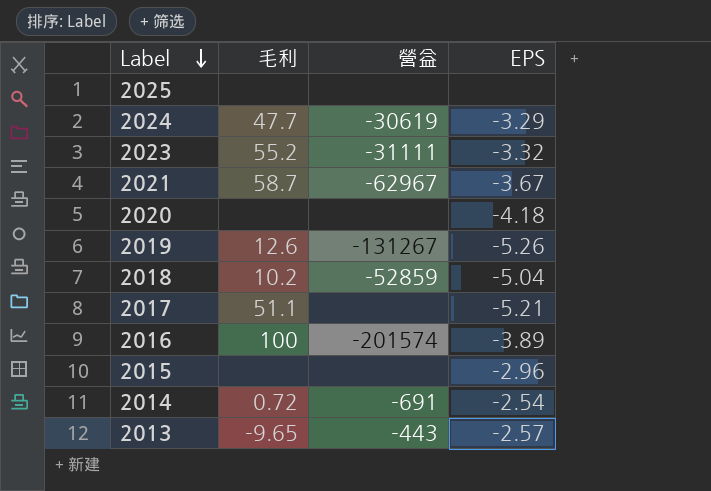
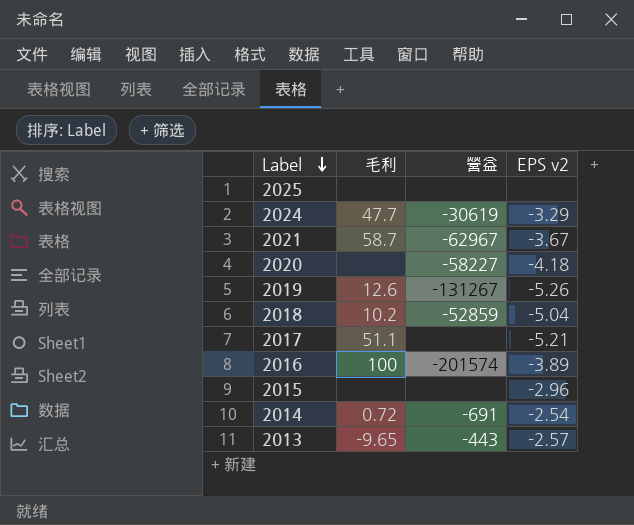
column name: EPS -> EPS v2
row 2023: 55.2 | -31111 | -3.32 -> none
2020 | 營益: none -> -58227

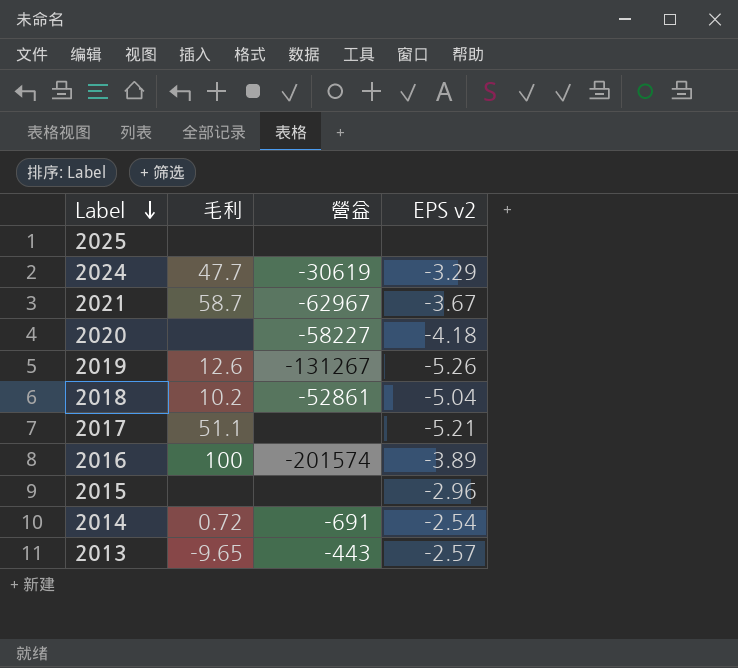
2018 | 營益: -52859 -> -52861

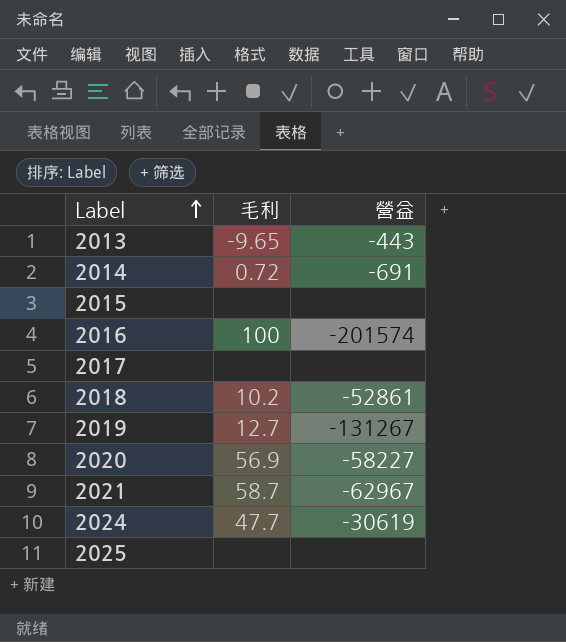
row order: Label descending -> Label ascending
column EPS v2 | position: 4 -> none
2017 | 毛利: 51.1 -> none
2019 | 毛利: 12.6 -> 12.7
2020 | 毛利: none -> 56.9

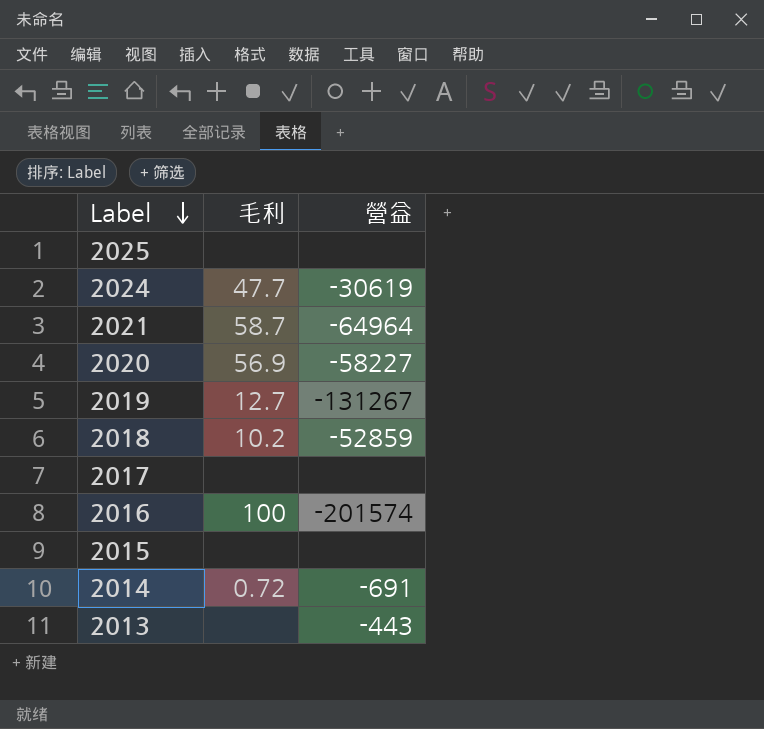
row order: Label ascending -> Label descending
2021 | 營益: -62967 -> -64964
2018 | 營益: -52861 -> -52859
2013 | 毛利: -9.65 -> none

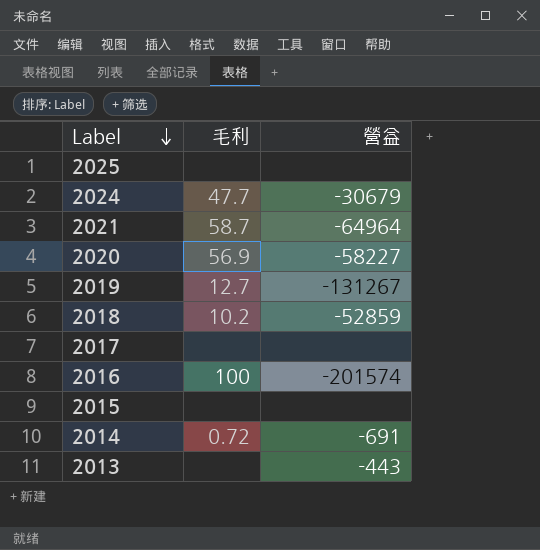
2024 | 營益: -30619 -> -30679

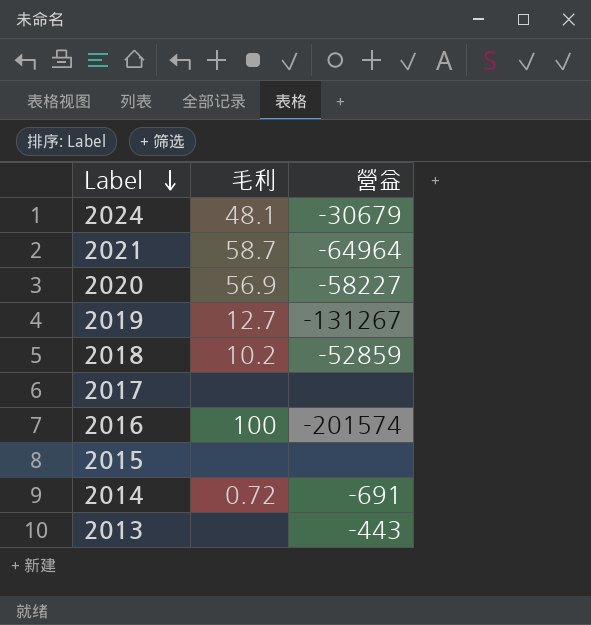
row 2025: none | none -> none
2024 | 毛利: 47.7 -> 48.1

